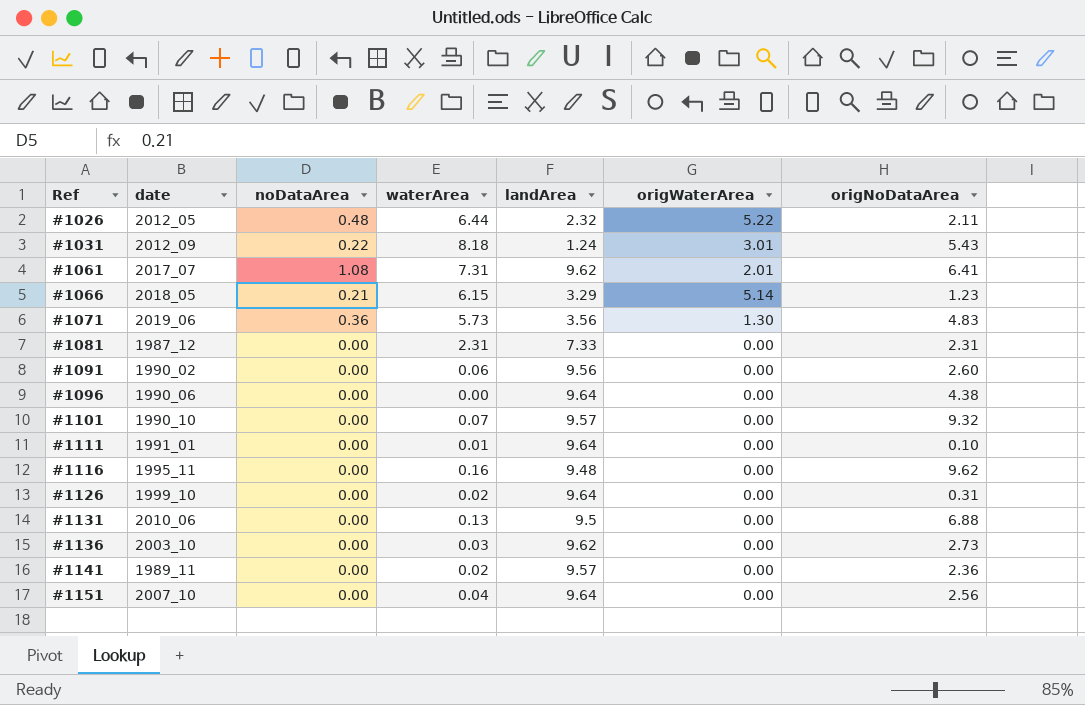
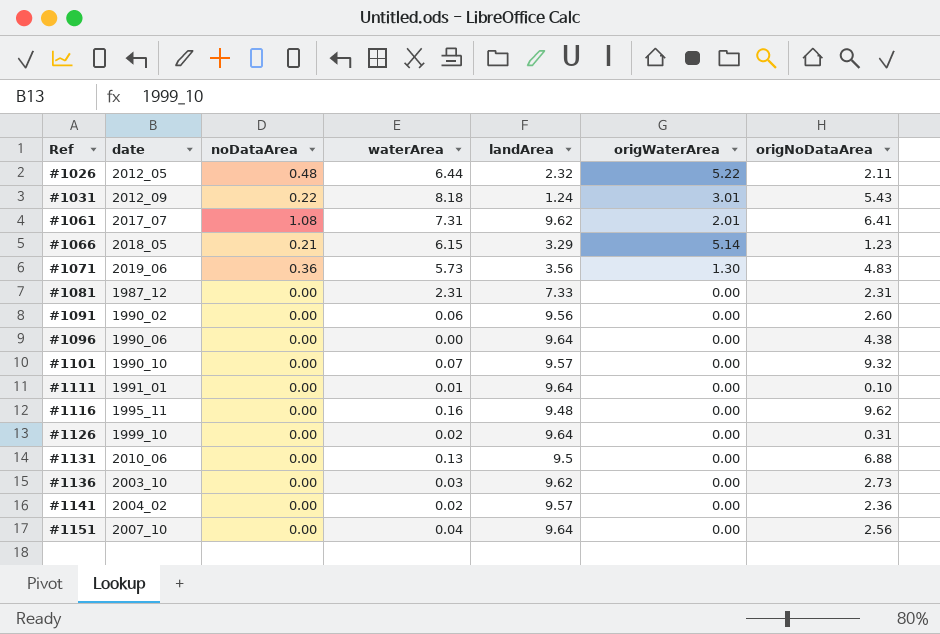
#1141 | date: 1989_11 -> 2004_02

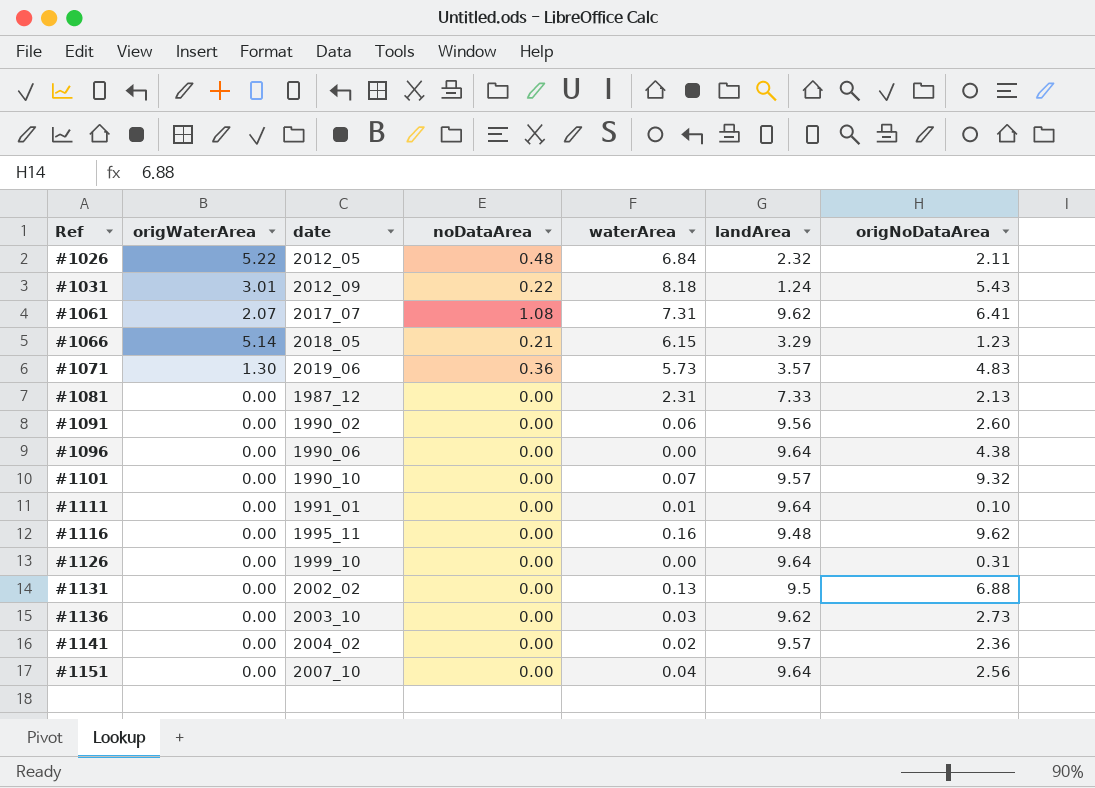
column origWaterArea | position: 6 -> 2
#1026 | waterArea: 6.44 -> 6.84
#1061 | origWaterArea: 2.01 -> 2.07
#1071 | landArea: 3.56 -> 3.57
#1081 | origNoDataArea: 2.31 -> 2.13
#1126 | waterArea: 0.02 -> 0.00
#1131 | date: 2010_06 -> 2002_02

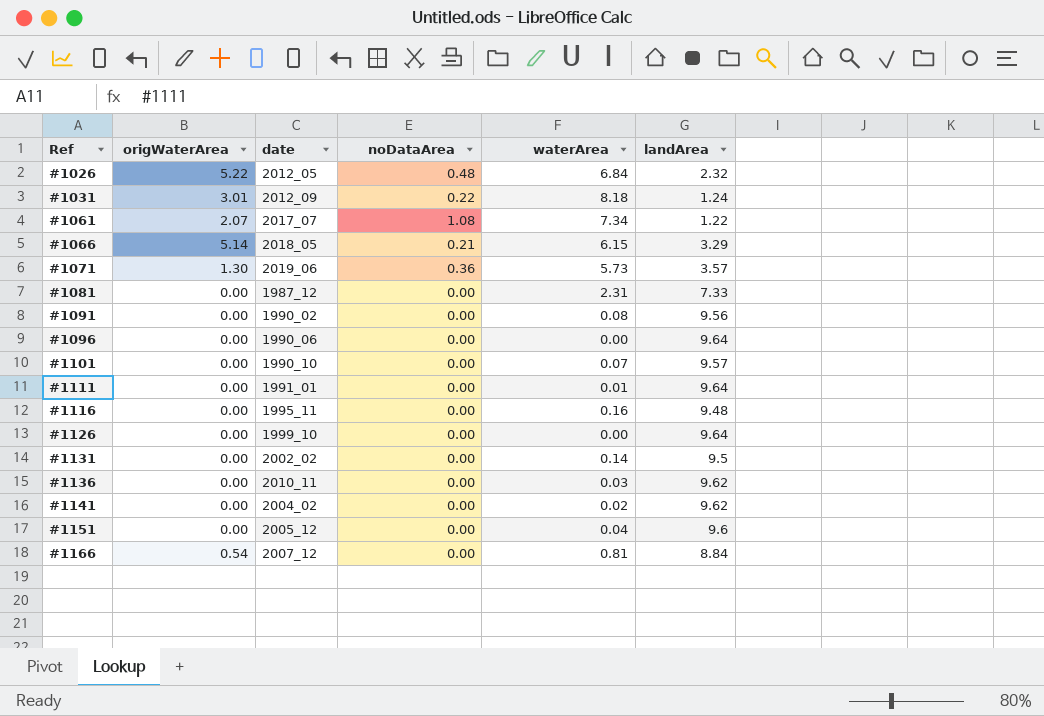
column origNoDataArea | position: 7 -> none
#1061 | waterArea: 7.31 -> 7.34
#1061 | landArea: 9.62 -> 1.22
#1091 | waterArea: 0.06 -> 0.08
#1131 | waterArea: 0.13 -> 0.14
#1136 | date: 2003_10 -> 2010_11
#1141 | landArea: 9.57 -> 9.62
#1151 | date: 2007_10 -> 2005_12
#1151 | landArea: 9.64 -> 9.6
row #1166: none -> 0.54 | 2007_12 | 0.00 | 0.81 | 8.84

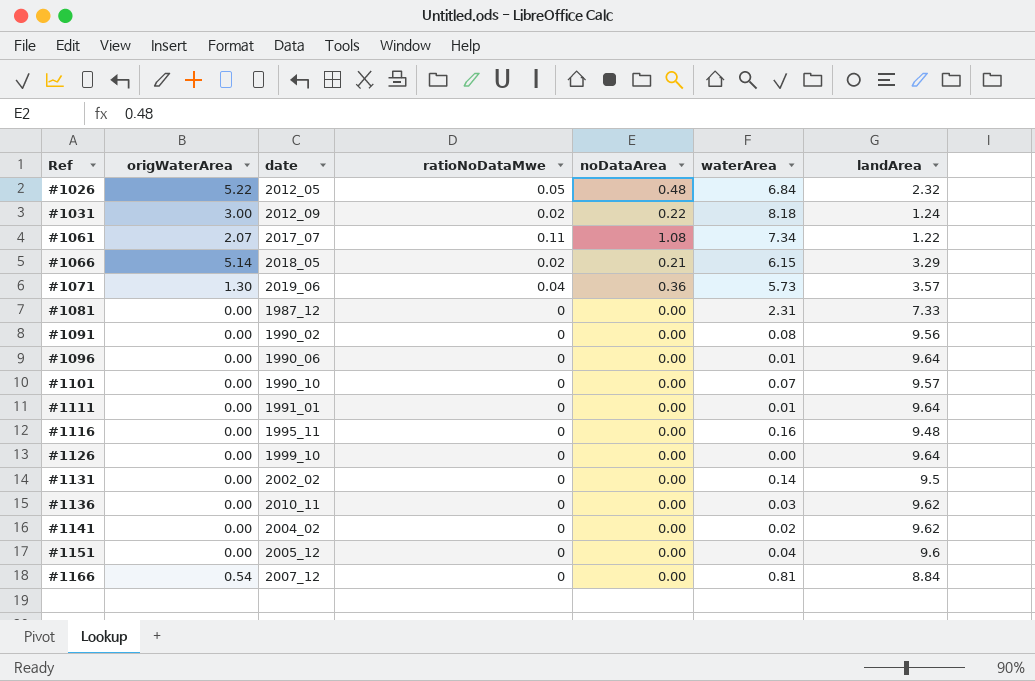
column ratioNoDataMwe | position: none -> 4
#1031 | origWaterArea: 3.01 -> 3.00
#1096 | waterArea: 0.00 -> 0.01

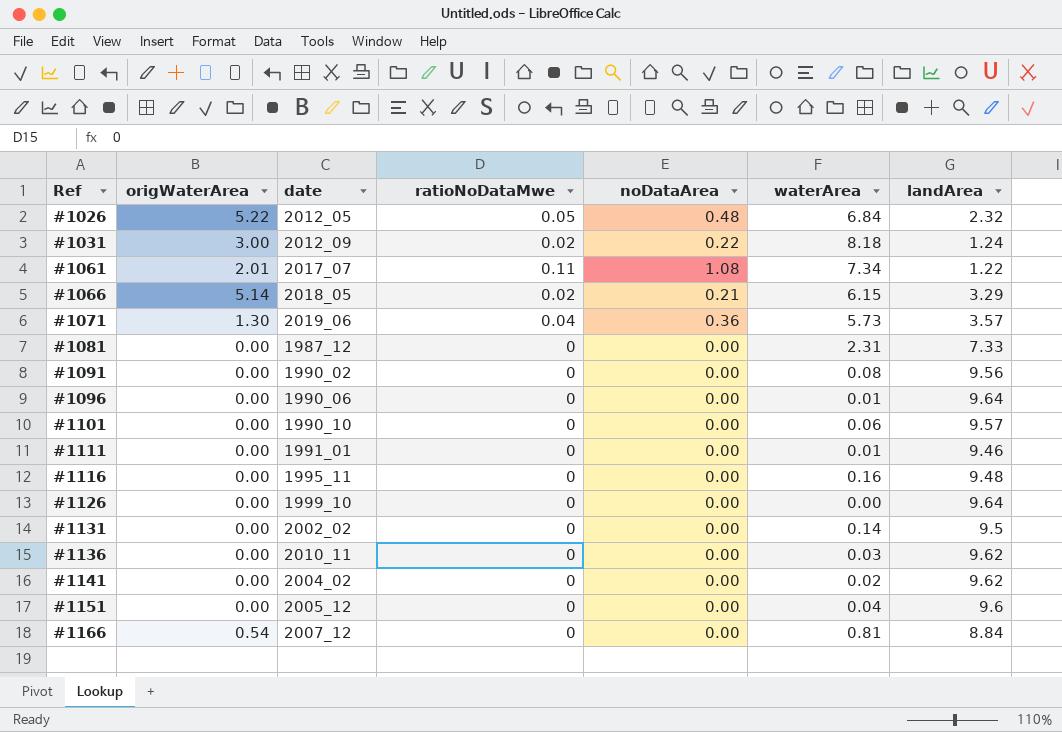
#1061 | origWaterArea: 2.07 -> 2.01
#1101 | waterArea: 0.07 -> 0.06
#1111 | landArea: 9.64 -> 9.46

